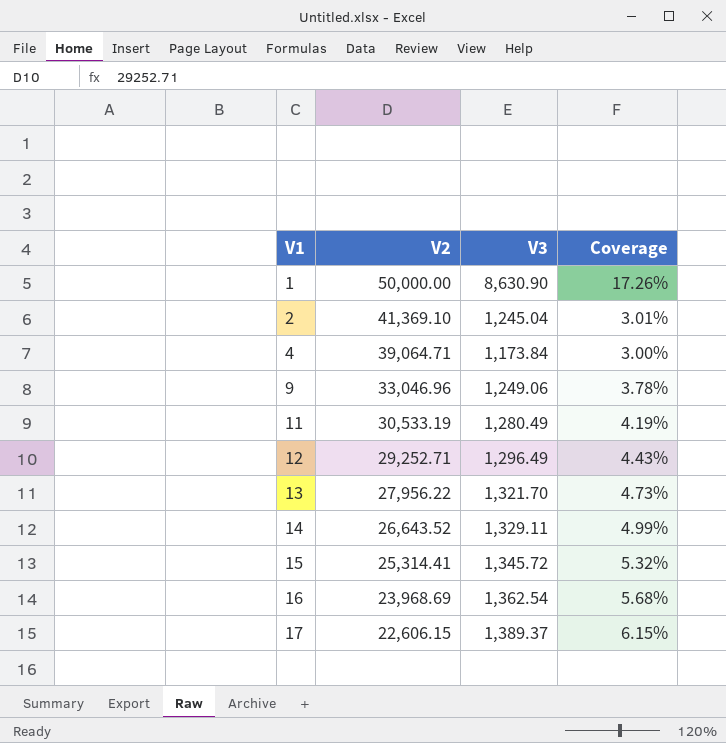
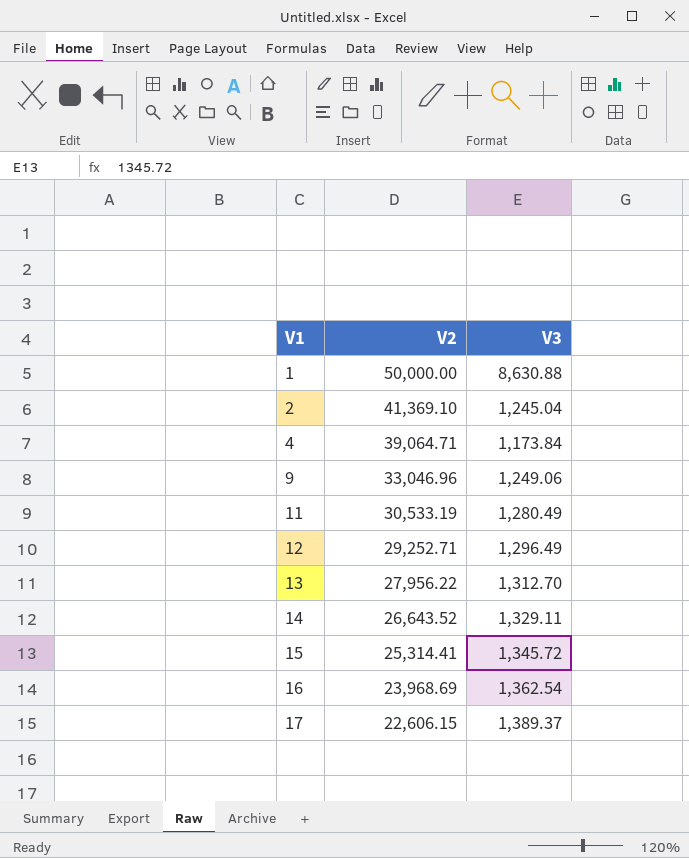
column Coverage | formula: [V3] / [V2] -> none
1 | V3: 8,630.90 -> 8,630.88
13 | V3: 1,321.70 -> 1,312.70

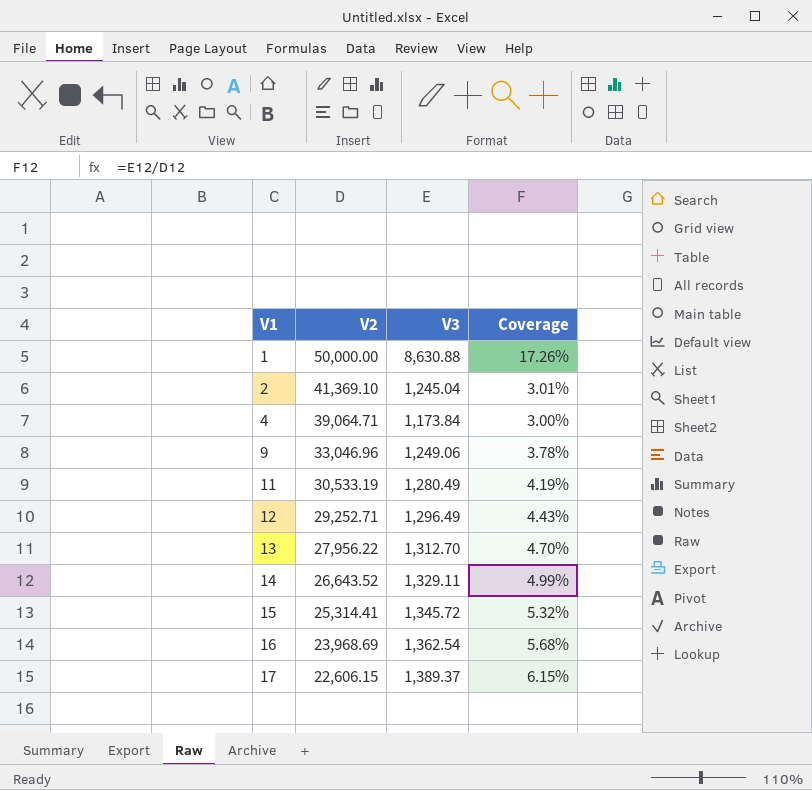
column Coverage | formula: none -> [V3] / [V2]

